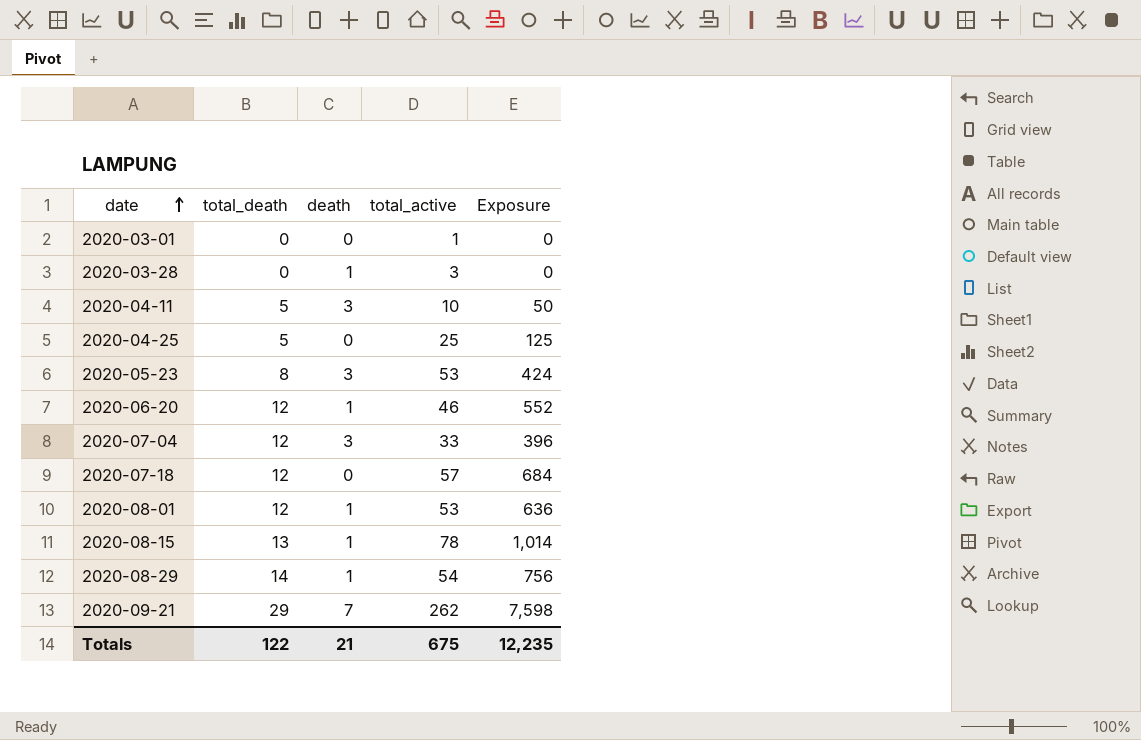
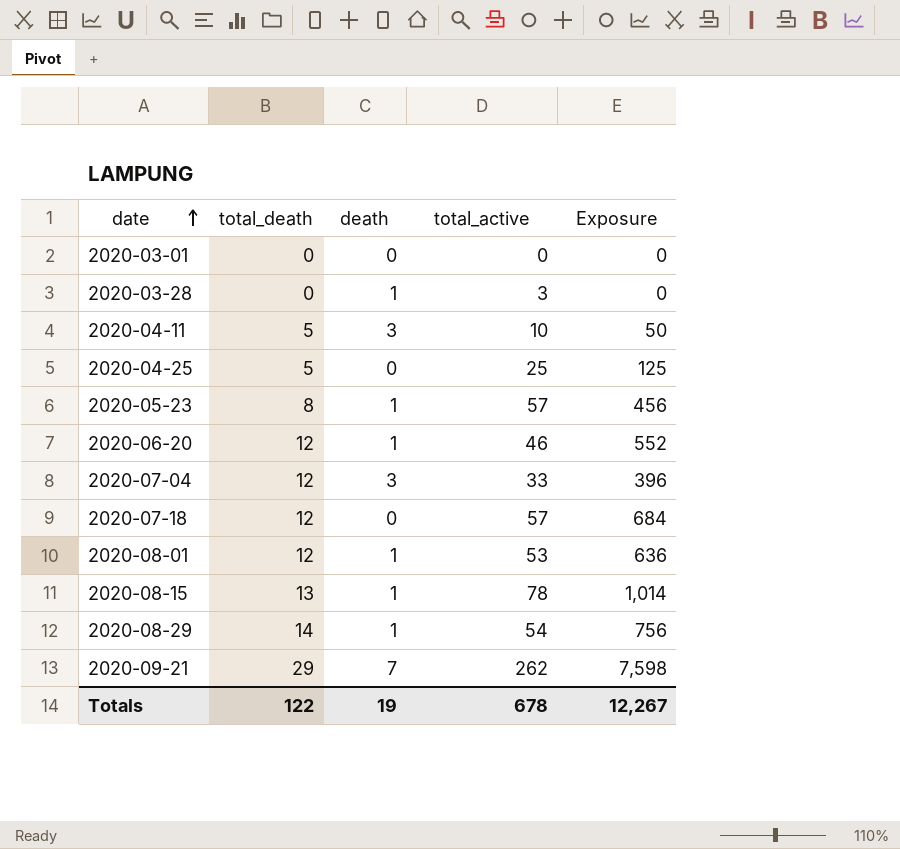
2020-03-01 | total_active: 1 -> 0
2020-05-23 | death: 3 -> 1
2020-05-23 | total_active: 53 -> 57
2020-05-23 | Exposure: 424 -> 456
Totals | death: 21 -> 19
Totals | total_active: 675 -> 678
Totals | Exposure: 12,235 -> 12,267

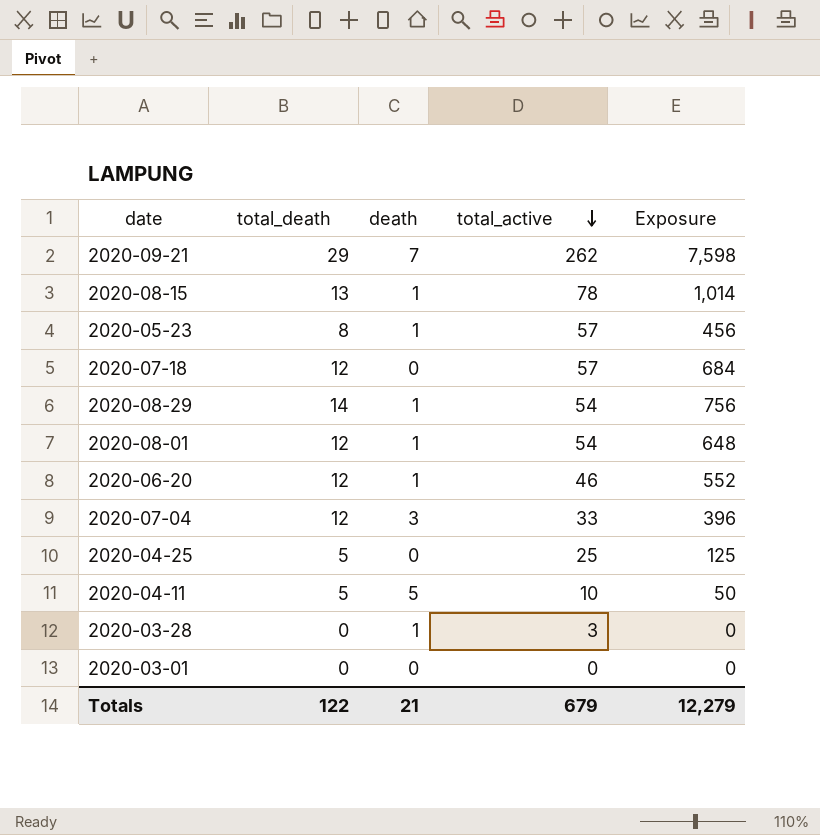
row order: date ascending -> total_active descending
2020-08-01 | total_active: 53 -> 54
2020-08-01 | Exposure: 636 -> 648
2020-04-11 | death: 3 -> 5
Totals | death: 19 -> 21
Totals | total_active: 678 -> 679
Totals | Exposure: 12,267 -> 12,279

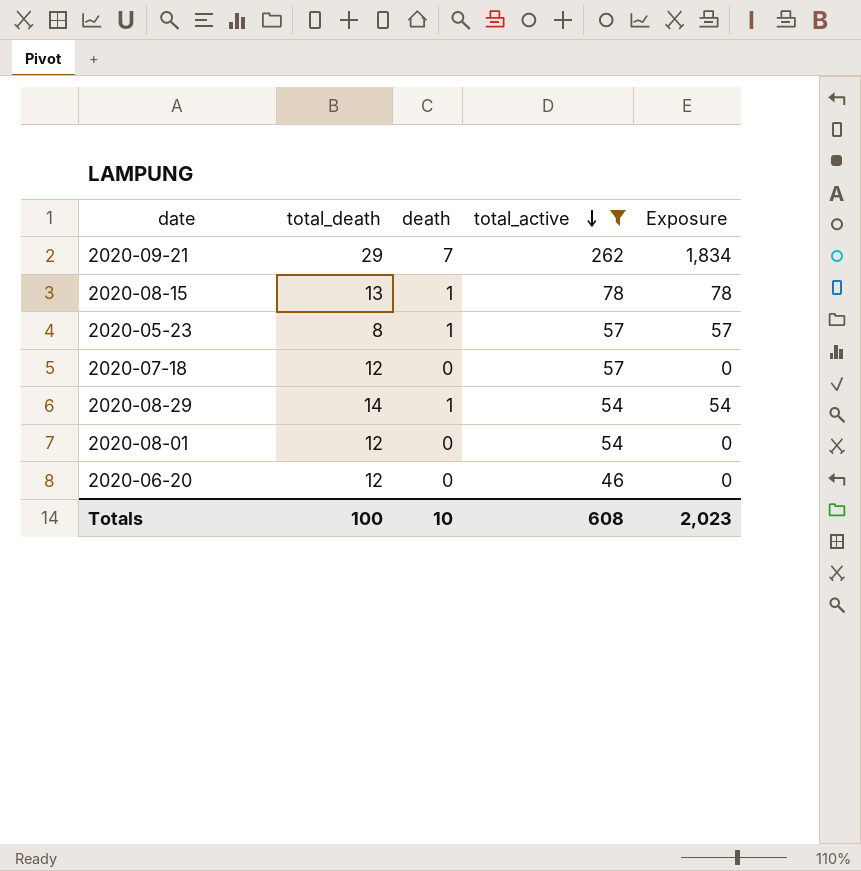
filter: none -> total_active >= 46
column Exposure | formula: [total_death] * [total_active] -> [death] * [total_active]
2020-08-01 | death: 1 -> 0
2020-06-20 | death: 1 -> 0
Totals | total_death: 122 -> 100
Totals | death: 21 -> 10
Totals | total_active: 679 -> 608
Totals | Exposure: 12,279 -> 2,023

